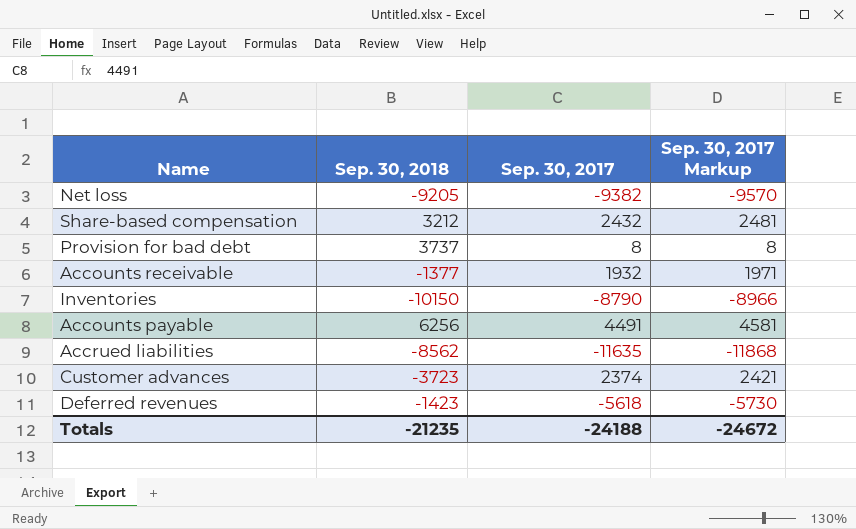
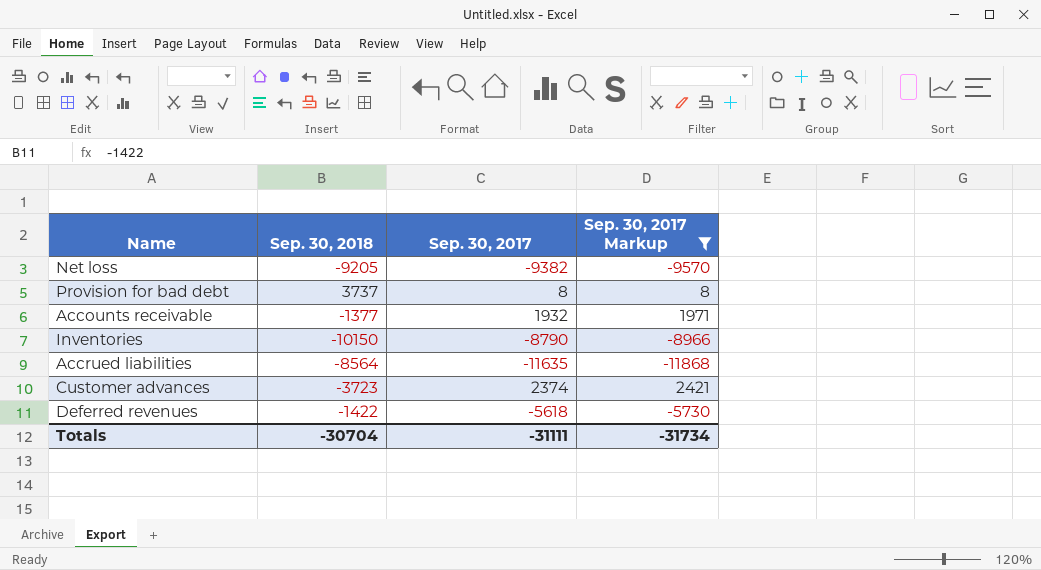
filter: none -> Sep. 30, 2017 Markup <= 2421
Accrued liabilities | Sep. 30, 2018: -8562 -> -8564
Deferred revenues | Sep. 30, 2018: -1423 -> -1422
Totals | Sep. 30, 2018: -21235 -> -30704
Totals | Sep. 30, 2017: -24188 -> -31111
Totals | Sep. 30, 2017 Markup: -24672 -> -31734

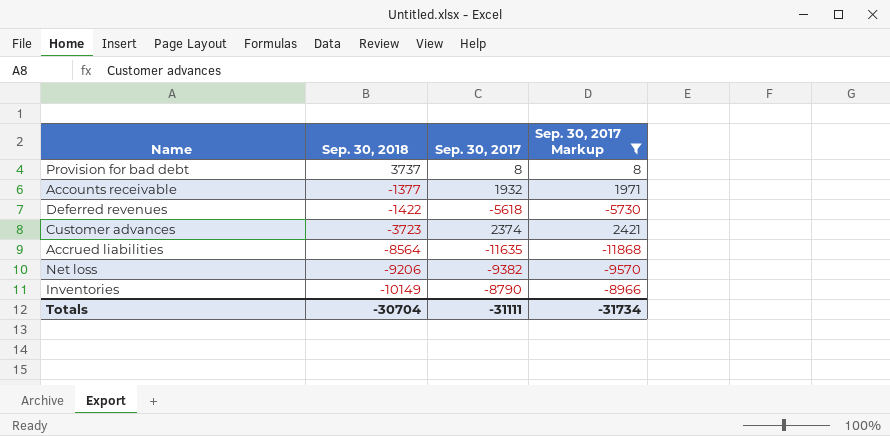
row order: none -> Sep. 30, 2018 descending
Net loss | Sep. 30, 2018: -9205 -> -9206
Inventories | Sep. 30, 2018: -10150 -> -10149

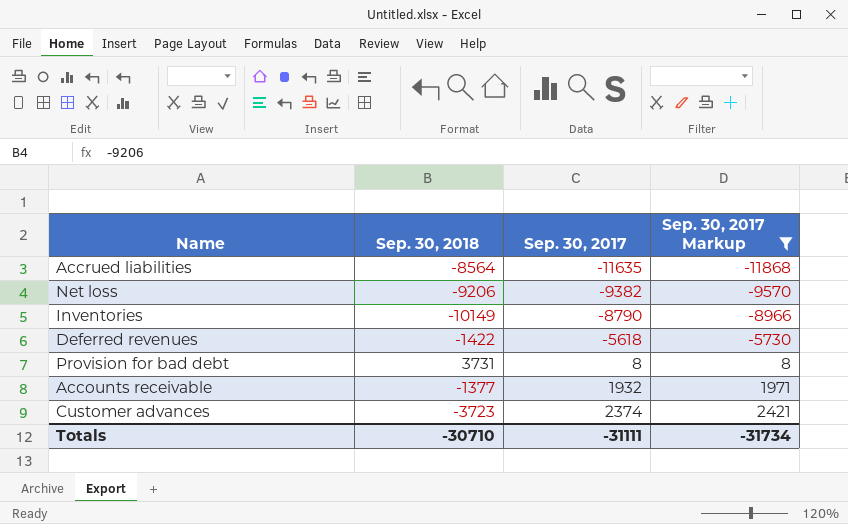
row order: Sep. 30, 2018 descending -> Sep. 30, 2017 ascending
Provision for bad debt | Sep. 30, 2018: 3737 -> 3731
Totals | Sep. 30, 2018: -30704 -> -30710

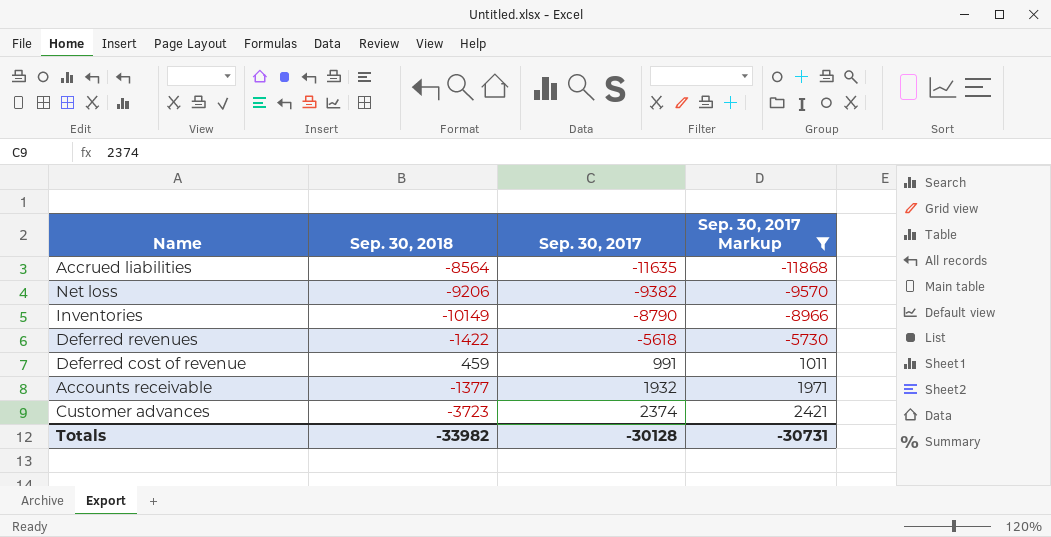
row Provision for bad debt: 3731 | 8 | 8 -> none
row Deferred cost of revenue: none -> 459 | 991 | 1011
Totals | Sep. 30, 2018: -30710 -> -33982
Totals | Sep. 30, 2017: -31111 -> -30128
Totals | Sep. 30, 2017 Markup: -31734 -> -30731

